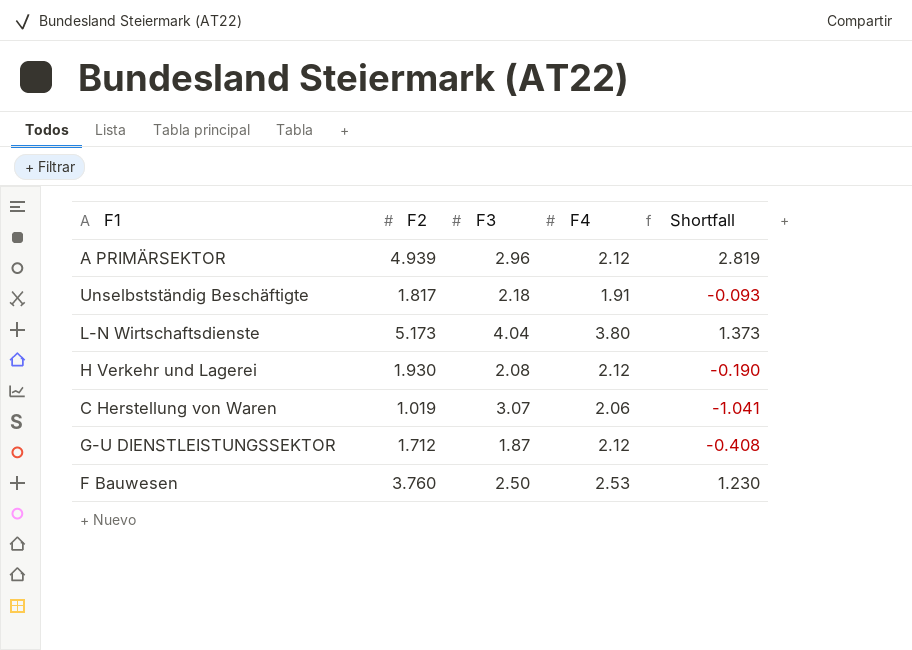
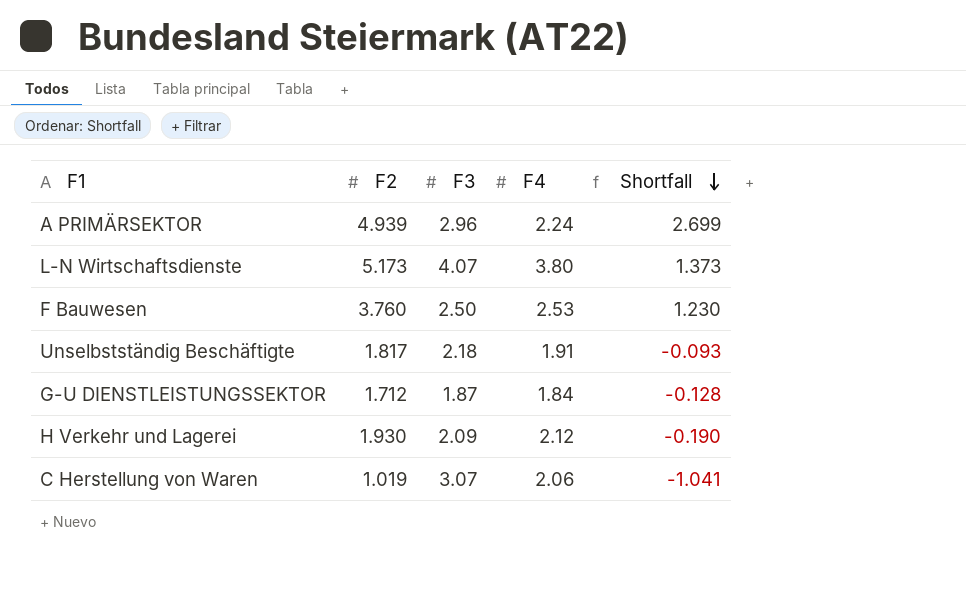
row order: none -> Shortfall descending
A PRIMÄRSEKTOR | F4: 2.12 -> 2.24
A PRIMÄRSEKTOR | Shortfall: 2.819 -> 2.699
L-N Wirtschaftsdienste | F3: 4.04 -> 4.07
G-U DIENSTLEISTUNGSSEKTOR | F4: 2.12 -> 1.84
G-U DIENSTLEISTUNGSSEKTOR | Shortfall: -0.408 -> -0.128
H Verkehr und Lagerei | F3: 2.08 -> 2.09

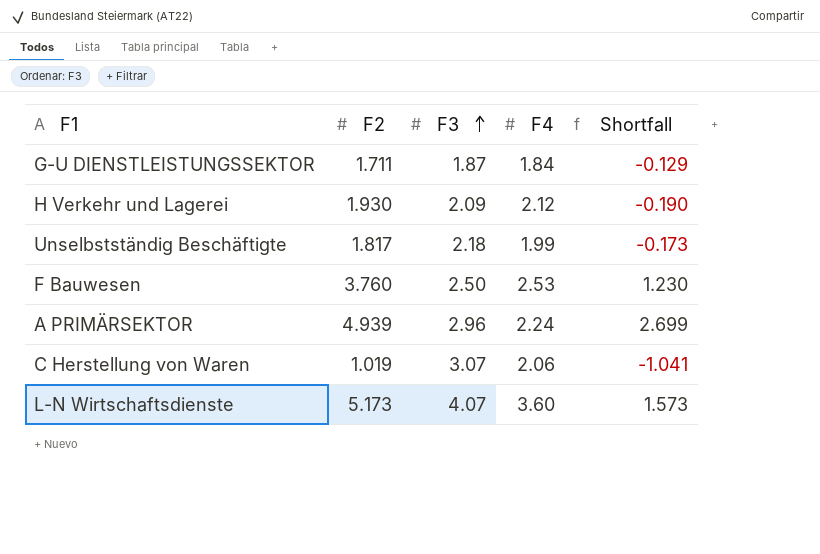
row order: Shortfall descending -> F3 ascending
G-U DIENSTLEISTUNGSSEKTOR | F2: 1.712 -> 1.711
G-U DIENSTLEISTUNGSSEKTOR | Shortfall: -0.128 -> -0.129
Unselbstständig Beschäftigte | F4: 1.91 -> 1.99
Unselbstständig Beschäftigte | Shortfall: -0.093 -> -0.173
L-N Wirtschaftsdienste | F4: 3.80 -> 3.60
L-N Wirtschaftsdienste | Shortfall: 1.373 -> 1.573

